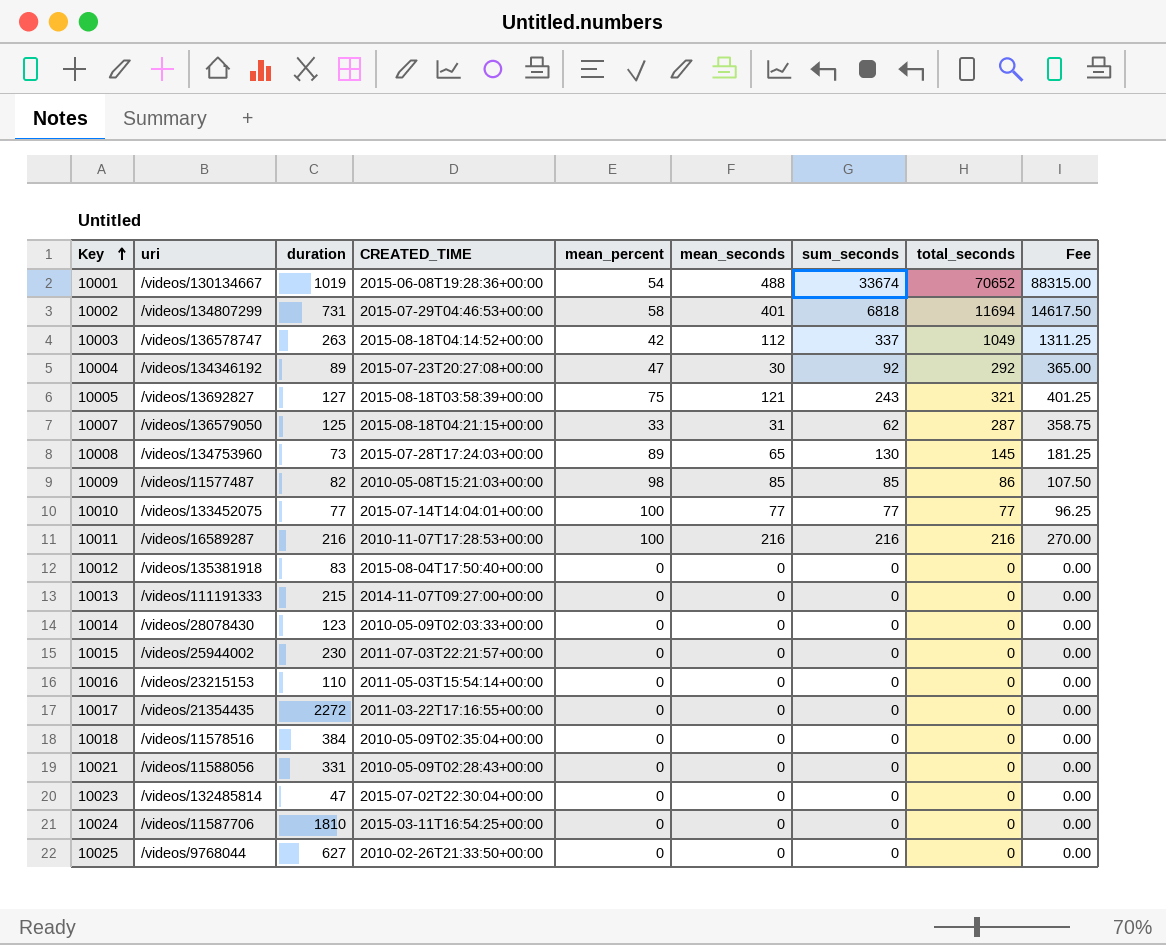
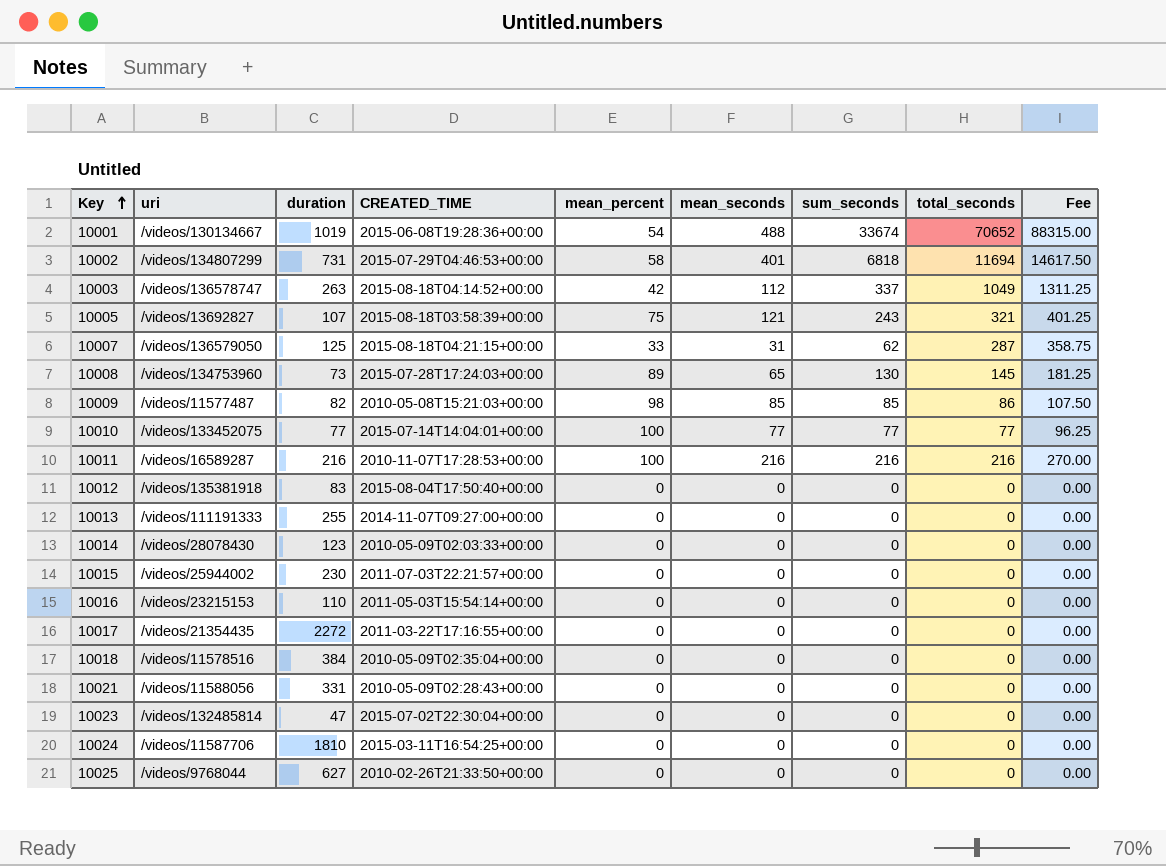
row 10004: /videos/134346192 | 89 | 2015-07-23T20:27:08+00:00 | 47 | 30 | 92 | 292 | 365.00 -> none
10005 | duration: 127 -> 107
10013 | duration: 215 -> 255

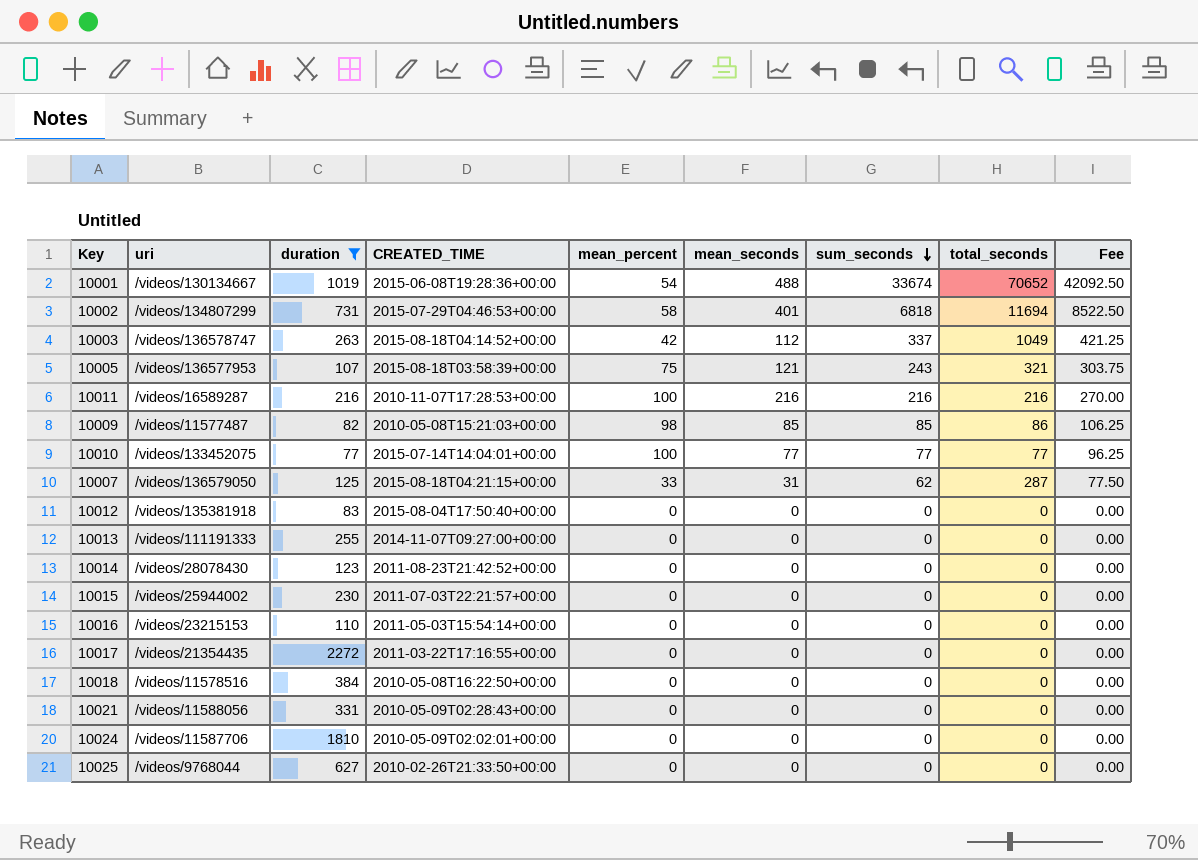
filter: none -> duration >= 77
row order: Key ascending -> sum_seconds descending
column Fee | formula: [total_seconds] * 1.25 -> [sum_seconds] * 1.25
10005 | uri: /videos/13692827 -> /videos/136577953
10014 | CREATED_TIME: 2010-05-09T02:03:33+00:00 -> 2011-08-23T21:42:52+00:00
10018 | CREATED_TIME: 2010-05-09T02:35:04+00:00 -> 2010-05-08T16:22:50+00:00
10024 | CREATED_TIME: 2015-03-11T16:54:25+00:00 -> 2010-05-09T02:02:01+00:00

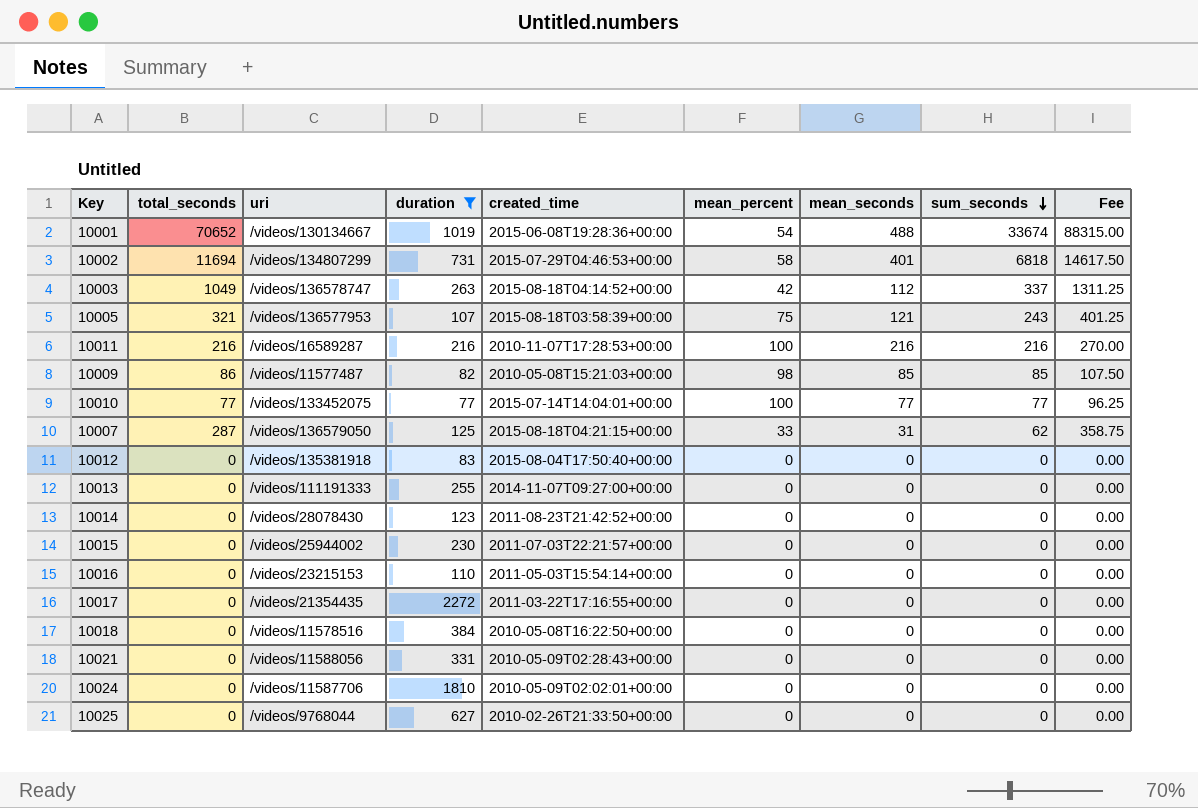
column total_seconds | position: 8 -> 2
column name: CREATED_TIME -> created_time
column Fee | formula: [sum_seconds] * 1.25 -> [total_seconds] * 1.25

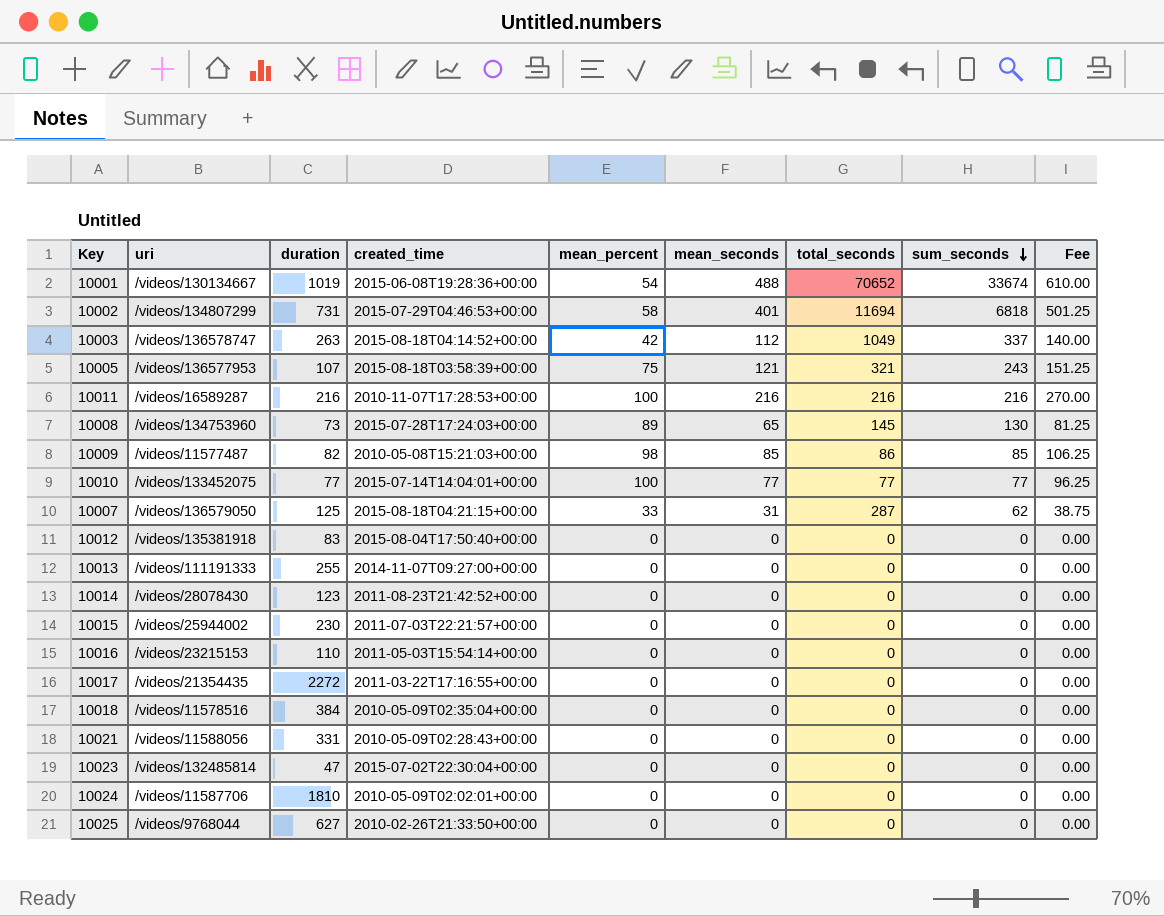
filter: duration >= 77 -> none
column total_seconds | position: 2 -> 7
column Fee | formula: [total_seconds] * 1.25 -> [mean_seconds] * 1.25
10018 | created_time: 2010-05-08T16:22:50+00:00 -> 2010-05-09T02:35:04+00:00

